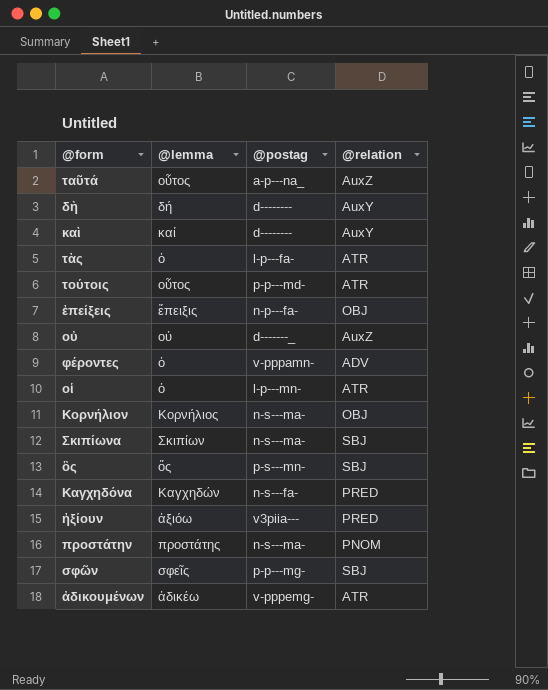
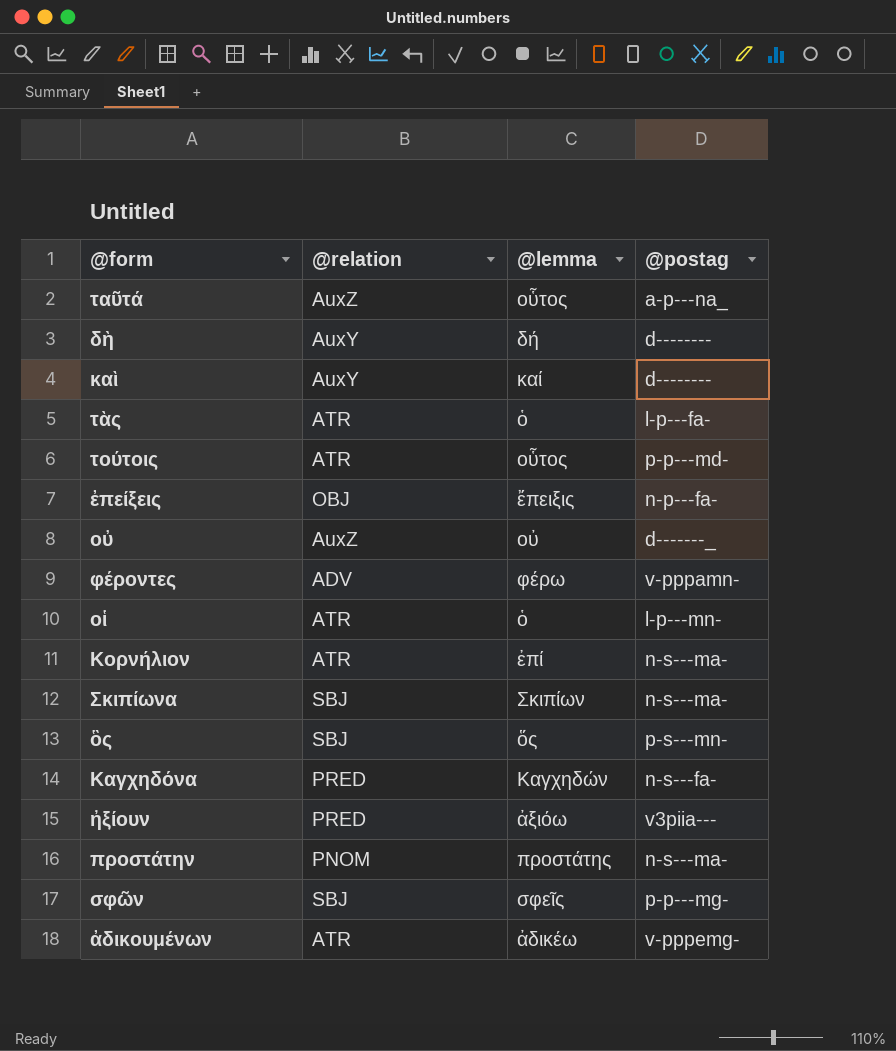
column @relation | position: 4 -> 2
φέροντες | @lemma: ὁ -> φέρω
Κορνήλιον | @relation: OBJ -> ATR
Κορνήλιον | @lemma: Κορνήλιος -> ἐπί

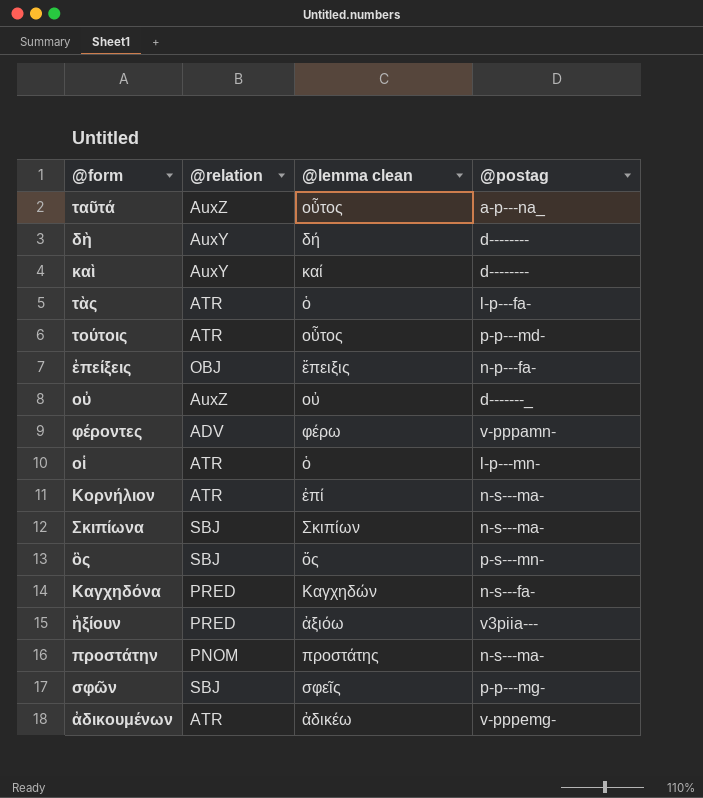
column name: @lemma -> @lemma clean

